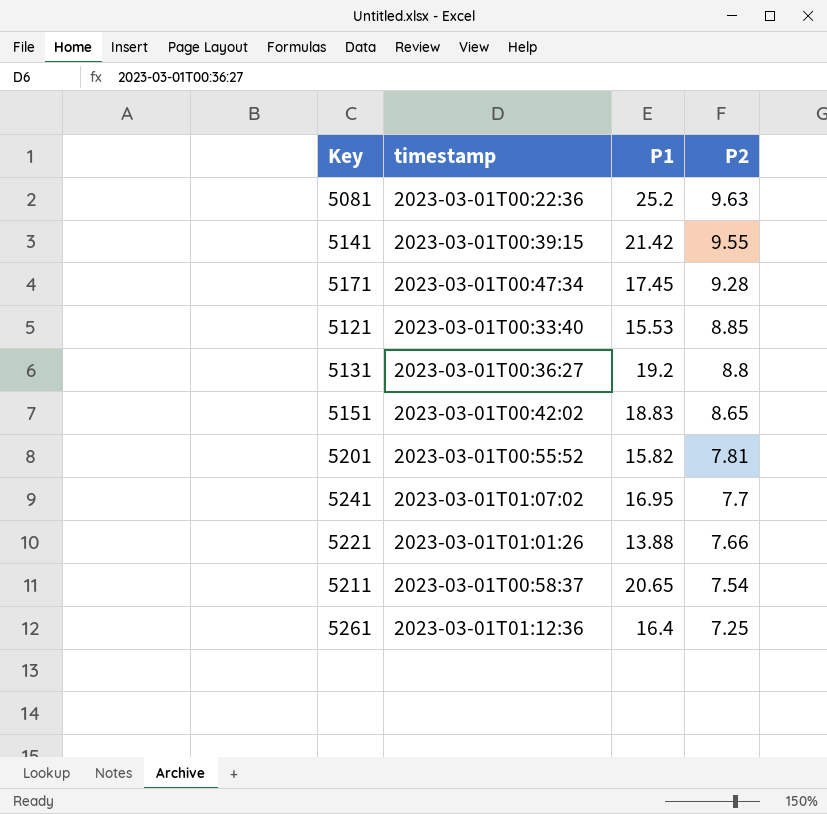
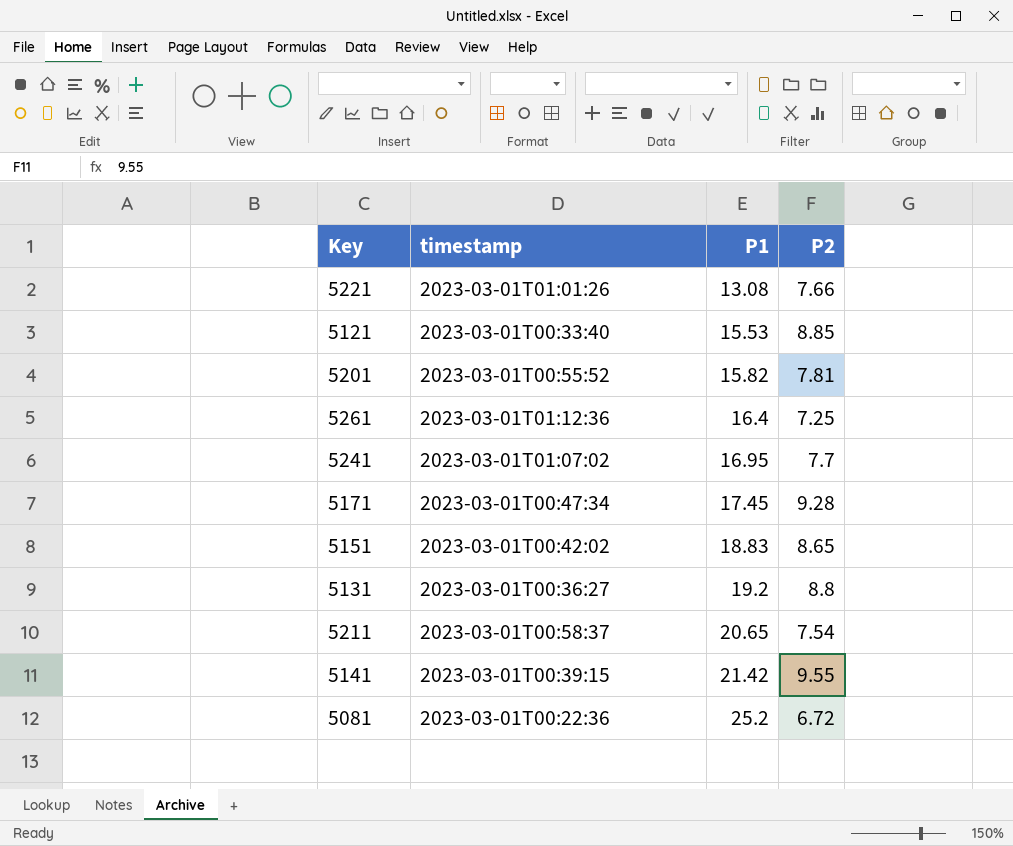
row order: P2 descending -> P1 ascending
5221 | P1: 13.88 -> 13.08
5081 | P2: 9.63 -> 6.72

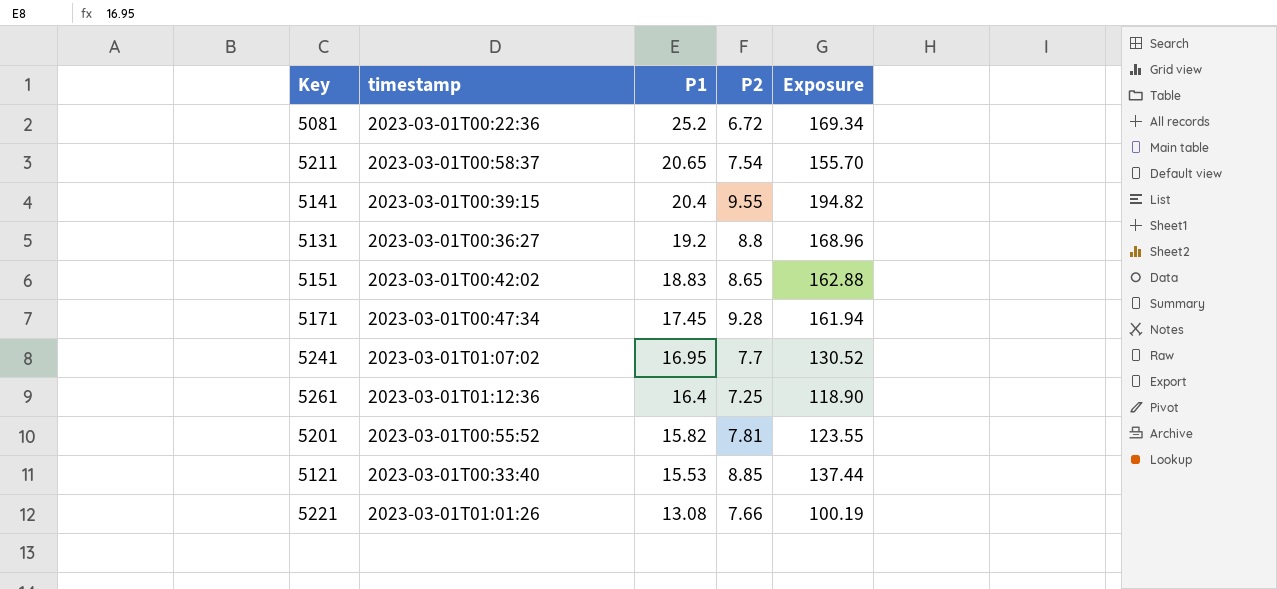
row order: P1 ascending -> P1 descending
column Exposure | formula: none -> [P1] * [P2]
5141 | P1: 21.42 -> 20.4

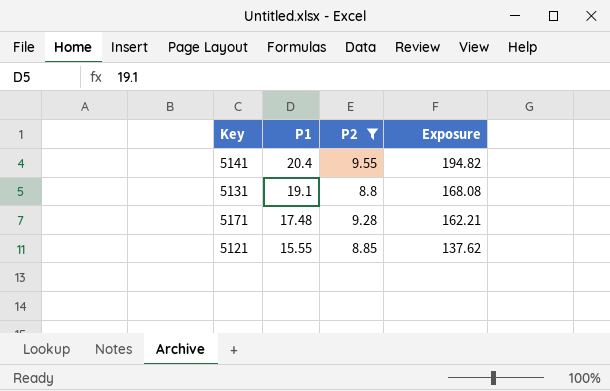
filter: none -> P2 >= 8.8
column timestamp | position: 2 -> none
5131 | P1: 19.2 -> 19.1
5131 | Exposure: 168.96 -> 168.08
5171 | P1: 17.45 -> 17.48
5171 | Exposure: 161.94 -> 162.21
5121 | P1: 15.53 -> 15.55
5121 | Exposure: 137.44 -> 137.62

